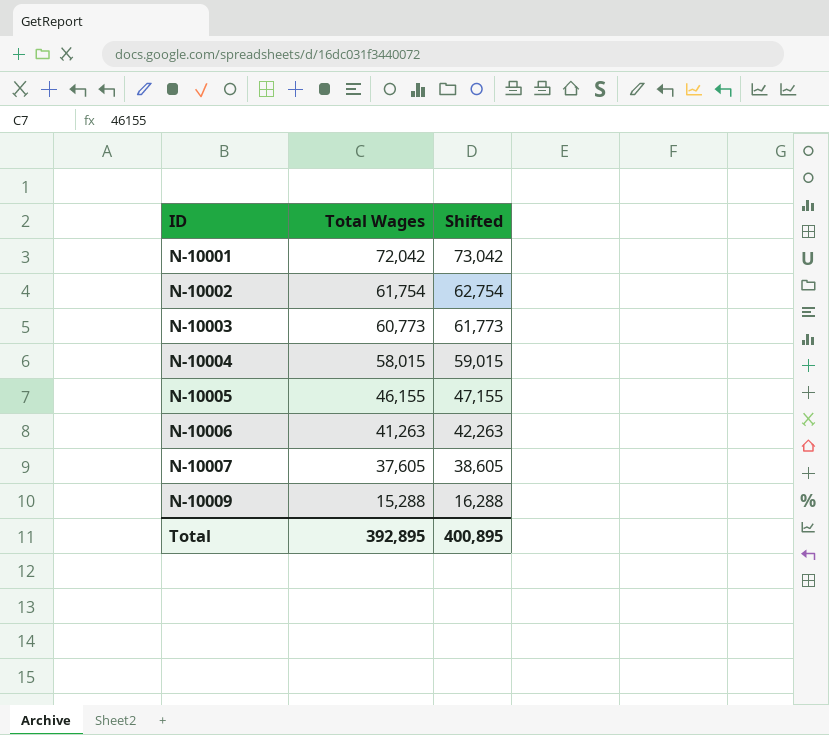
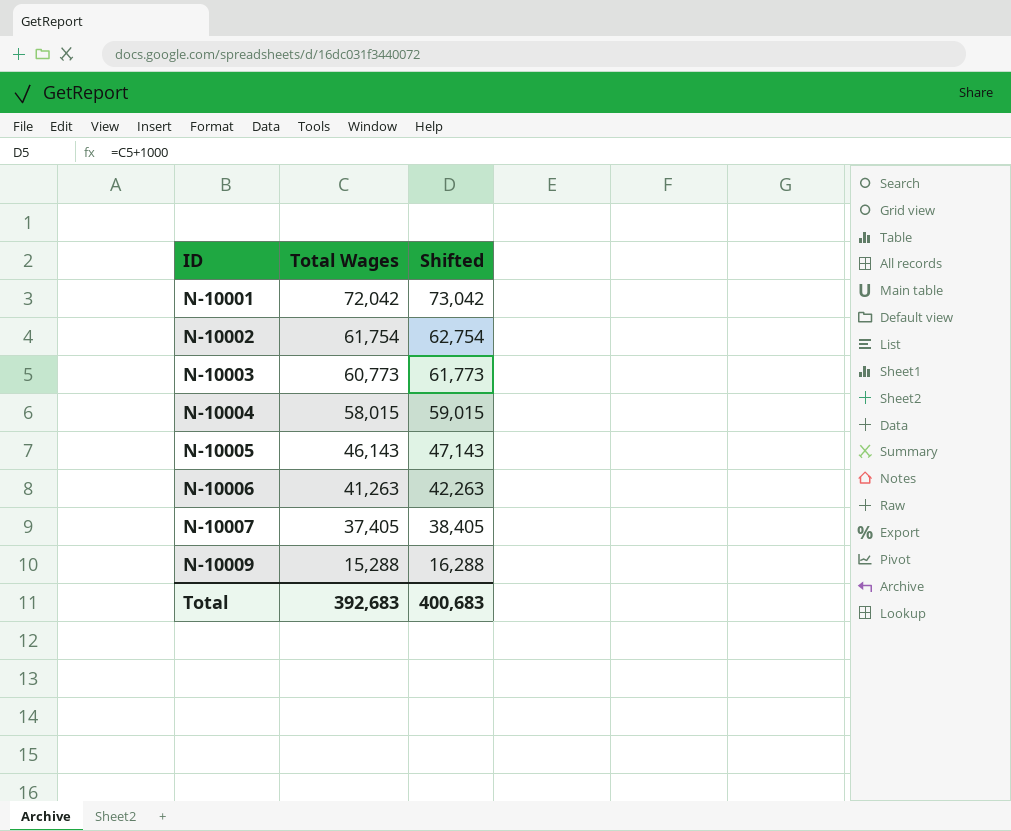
N-10005 | Total Wages: 46,155 -> 46,143
N-10005 | Shifted: 47,155 -> 47,143
N-10007 | Total Wages: 37,605 -> 37,405
N-10007 | Shifted: 38,605 -> 38,405
Total | Total Wages: 392,895 -> 392,683
Total | Shifted: 400,895 -> 400,683

